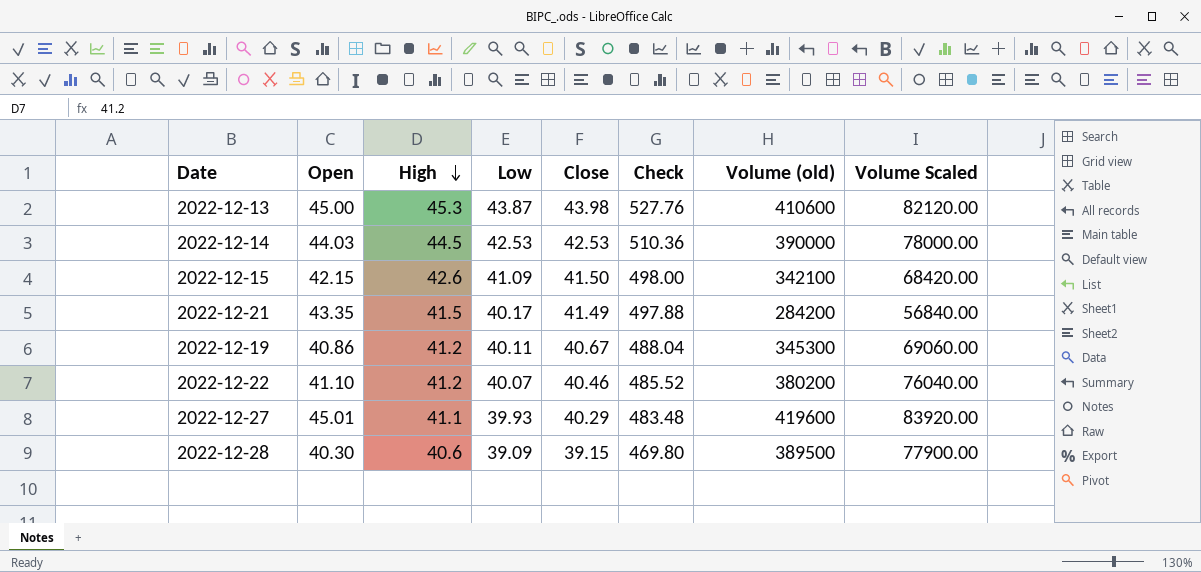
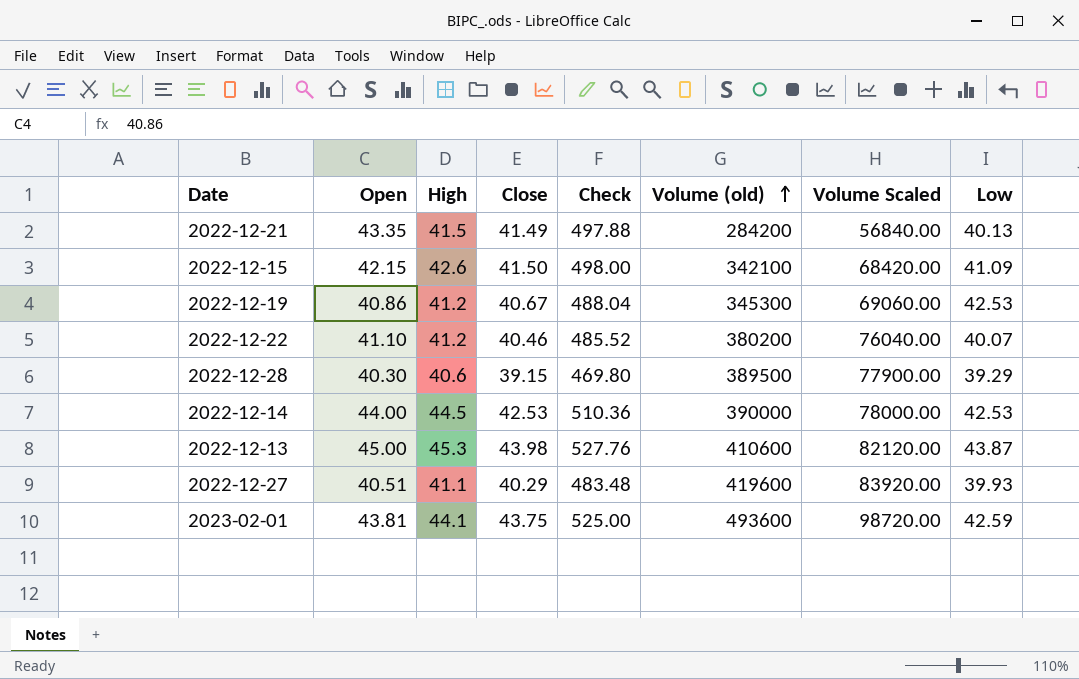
row order: High descending -> Volume (old) ascending
column Low | position: 4 -> 8
2022-12-21 | Low: 40.17 -> 40.13
2022-12-19 | Low: 40.11 -> 42.53
2022-12-28 | Low: 39.09 -> 39.29
2022-12-14 | Open: 44.03 -> 44.00
2022-12-27 | Open: 45.01 -> 40.51
row 2023-02-01: none -> 43.81 | 44.1 | 43.75 | 525.00 | 493600 | 98720.00 | 42.59

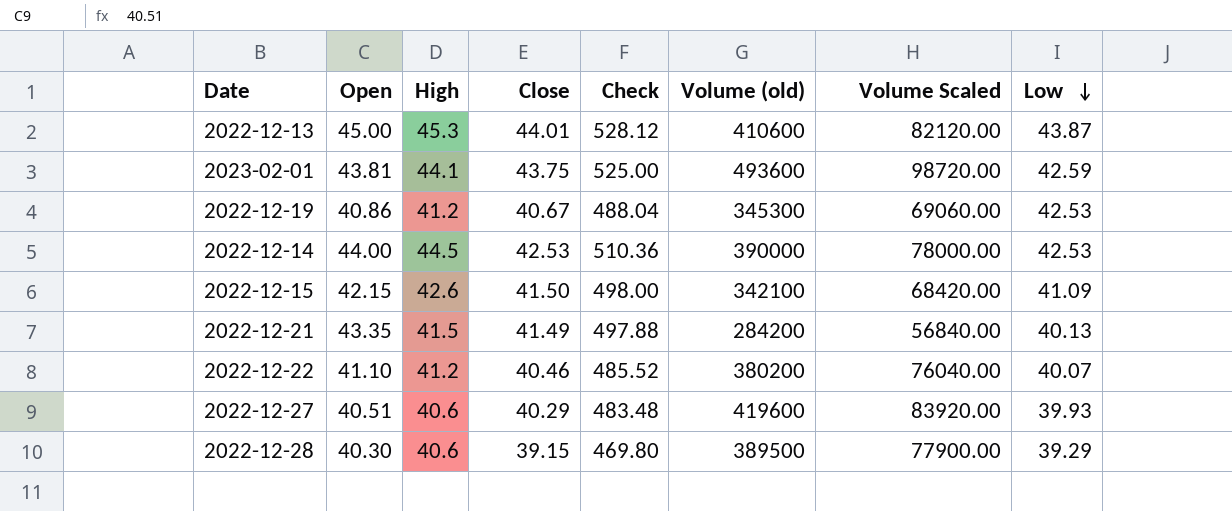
row order: Volume (old) ascending -> Low descending
2022-12-13 | Close: 43.98 -> 44.01
2022-12-13 | Check: 527.76 -> 528.12
2022-12-27 | High: 41.1 -> 40.6

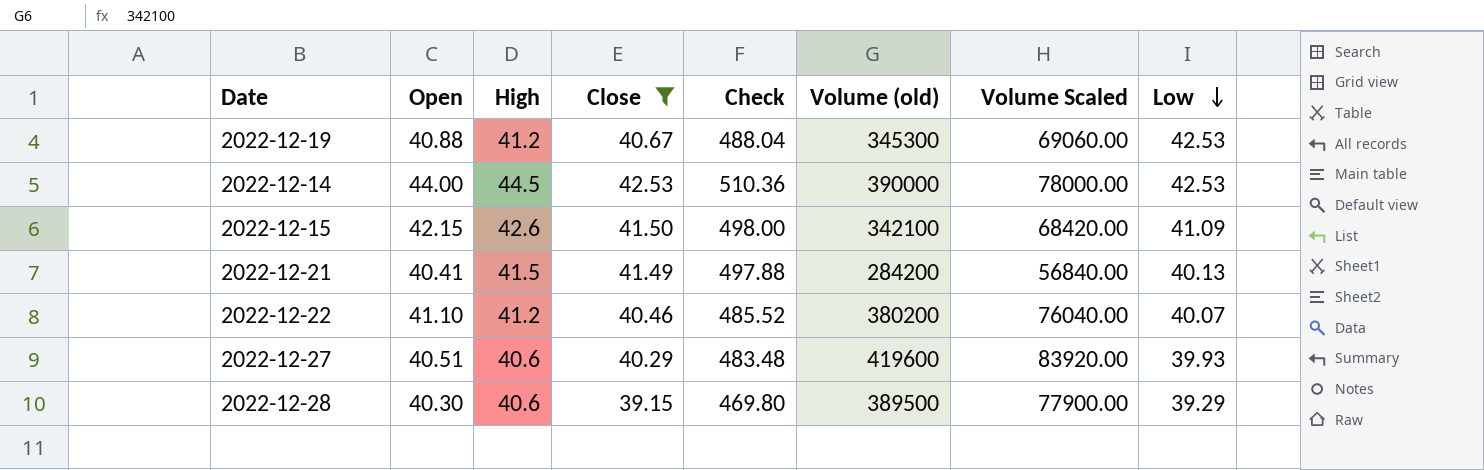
filter: none -> Close <= 42.53
2022-12-19 | Open: 40.86 -> 40.88
2022-12-21 | Open: 43.35 -> 40.41

